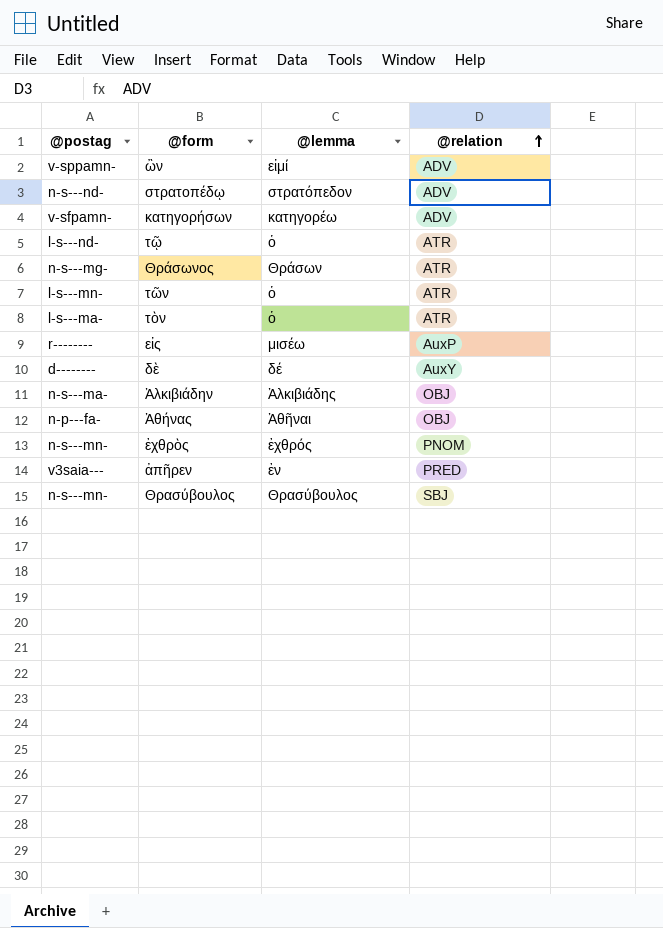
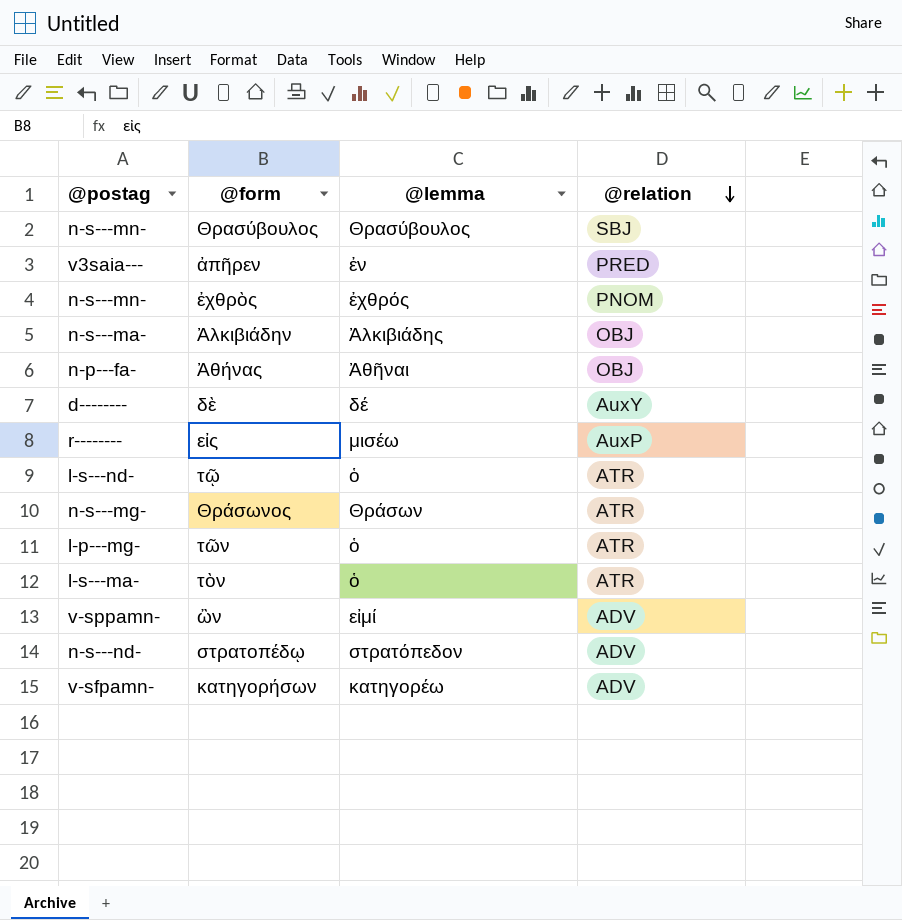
row order: @relation ascending -> @relation descending
τῶν | @postag: l-s---mn- -> l-p---mg-

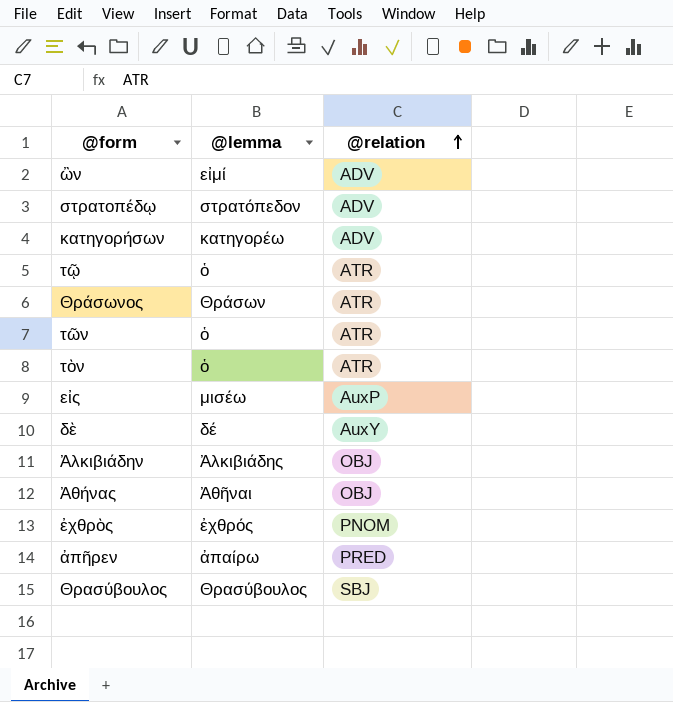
row order: @relation descending -> @relation ascending
column @postag | position: 1 -> none
ἀπῆρεν | @lemma: ἐν -> ἀπαίρω

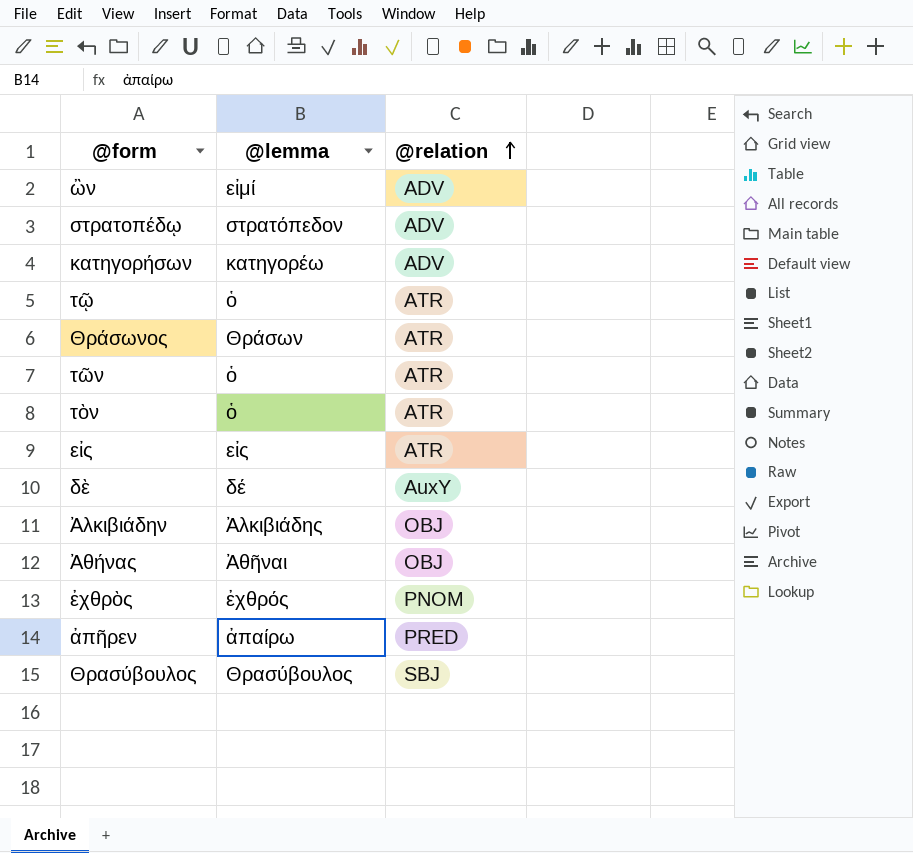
εἰς | @lemma: μισέω -> εἰς
εἰς | @relation: AuxP -> ATR

